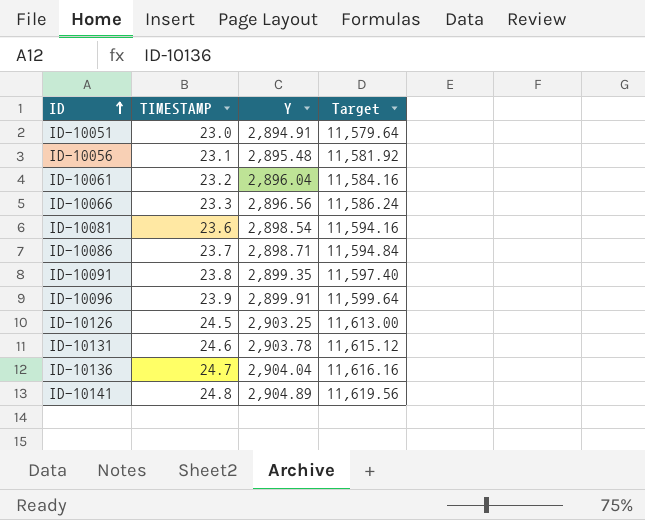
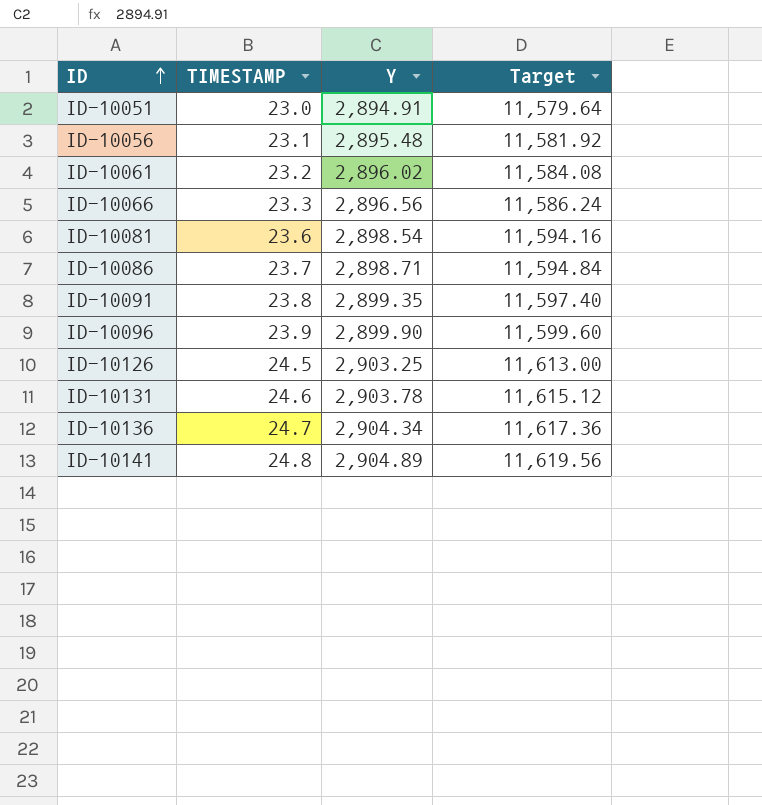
ID-10061 | Y: 2,896.04 -> 2,896.02
ID-10061 | Target: 11,584.16 -> 11,584.08
ID-10096 | Y: 2,899.91 -> 2,899.90
ID-10096 | Target: 11,599.64 -> 11,599.60
ID-10136 | Y: 2,904.04 -> 2,904.34
ID-10136 | Target: 11,616.16 -> 11,617.36

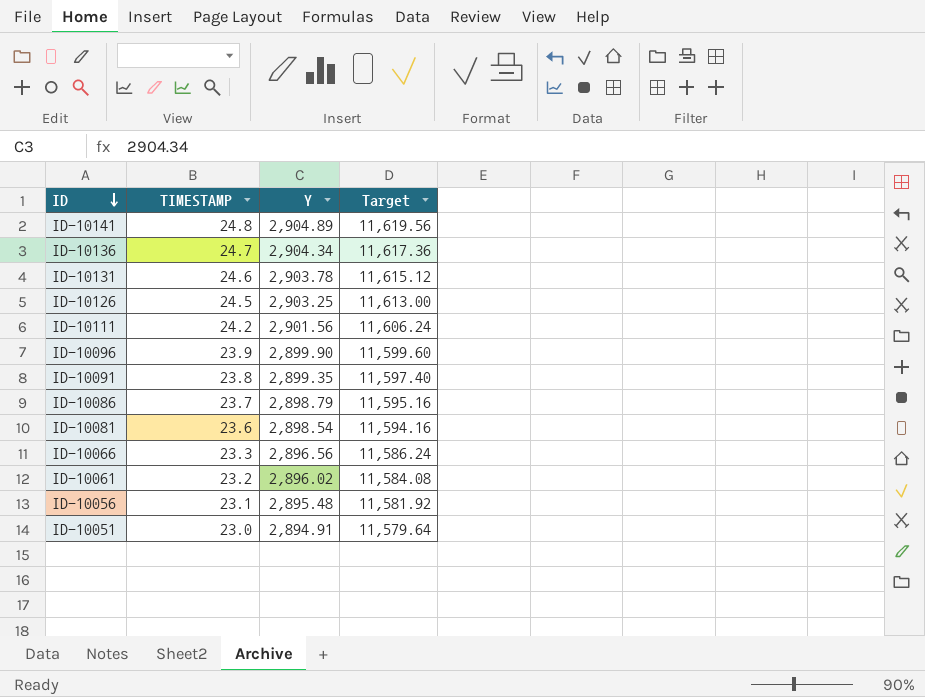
row order: ID ascending -> ID descending
row ID-10111: none -> 24.2 | 2,901.56 | 11,606.24
ID-10086 | Y: 2,898.71 -> 2,898.79
ID-10086 | Target: 11,594.84 -> 11,595.16

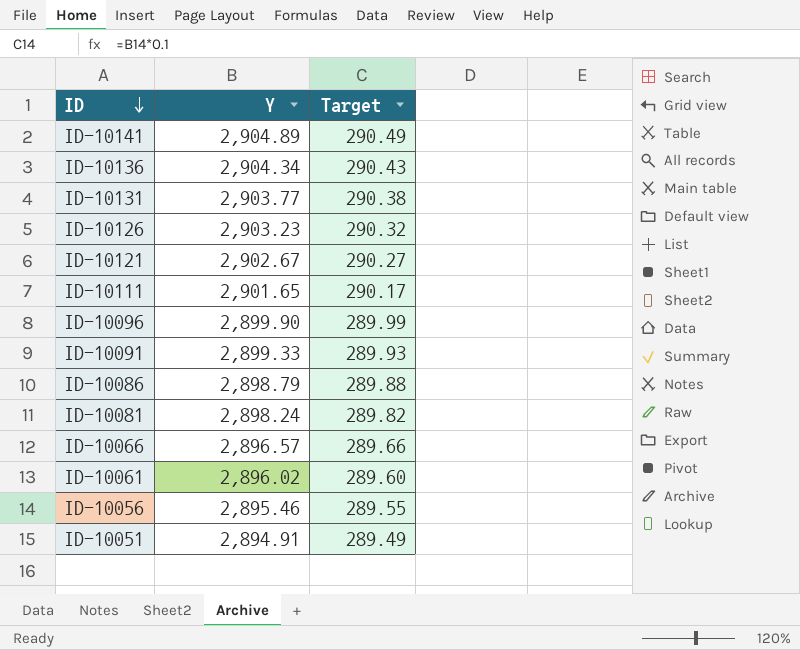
column TIMESTAMP | position: 2 -> none
column Target | formula: [Y] * 4 -> [Y] * 0.1
ID-10131 | Y: 2,903.78 -> 2,903.77
ID-10126 | Y: 2,903.25 -> 2,903.23
row ID-10121: none -> 2,902.67 | 290.27
ID-10111 | Y: 2,901.56 -> 2,901.65
ID-10091 | Y: 2,899.35 -> 2,899.33
ID-10081 | Y: 2,898.54 -> 2,898.24
ID-10066 | Y: 2,896.56 -> 2,896.57
ID-10056 | Y: 2,895.48 -> 2,895.46

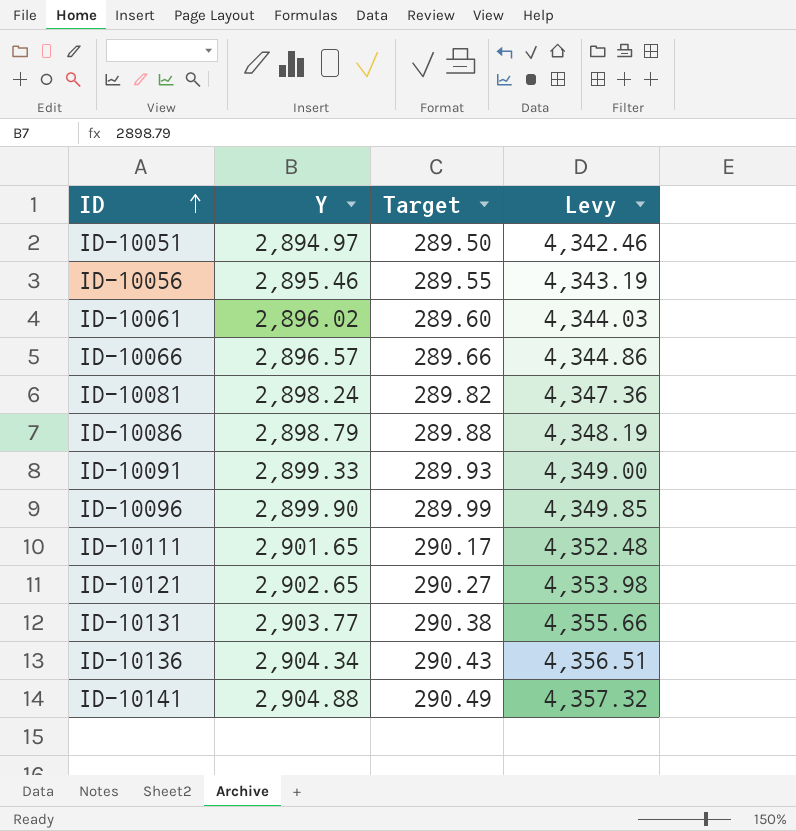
row order: ID descending -> ID ascending
column Levy | formula: none -> [Y] * 1.5
row ID-10126: 2,903.23 | 290.32 -> none
ID-10051 | Y: 2,894.91 -> 2,894.97
ID-10051 | Target: 289.49 -> 289.50
ID-10121 | Y: 2,902.67 -> 2,902.65
ID-10141 | Y: 2,904.89 -> 2,904.88

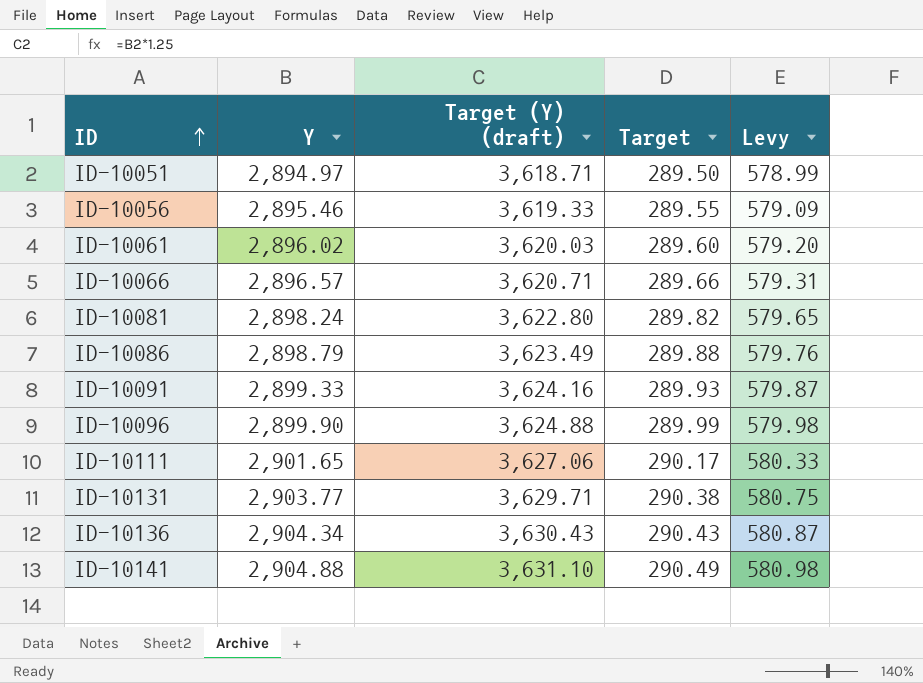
column Target (Y) (draft) | formula: none -> [Y] * 1.25
column Levy | formula: [Y] * 1.5 -> [Y] * 0.2
row ID-10121: 2,902.65 | 290.27 | 4,353.98 -> none

